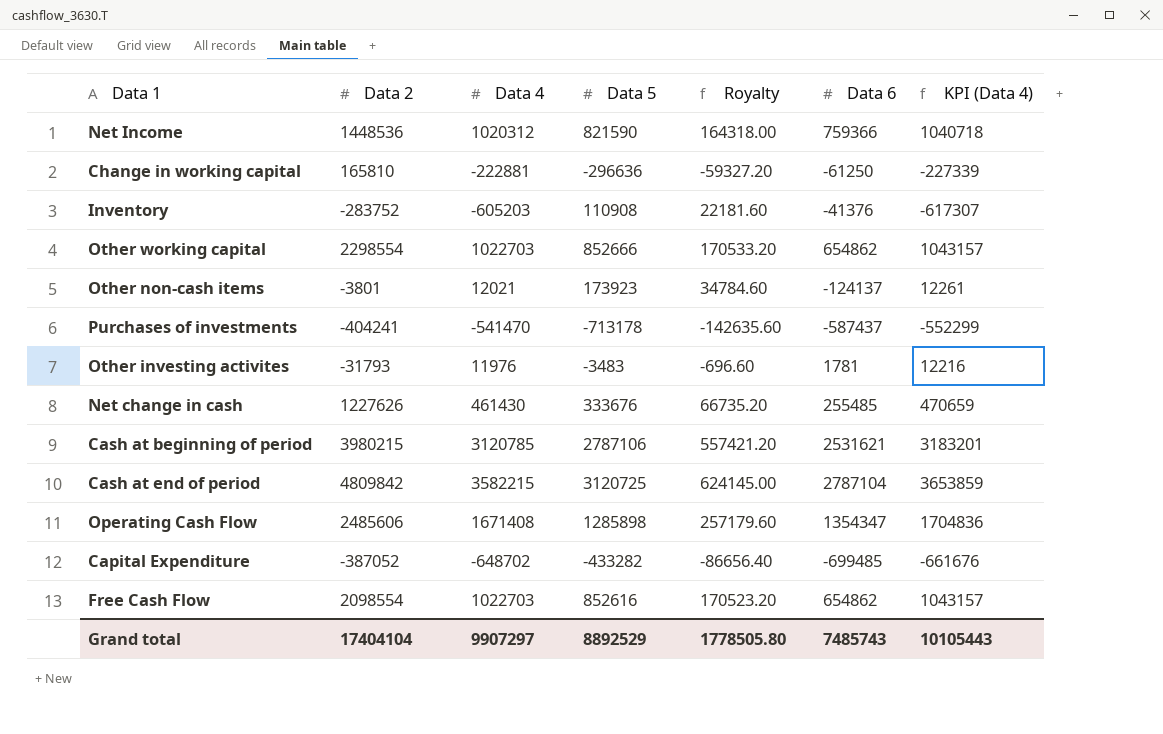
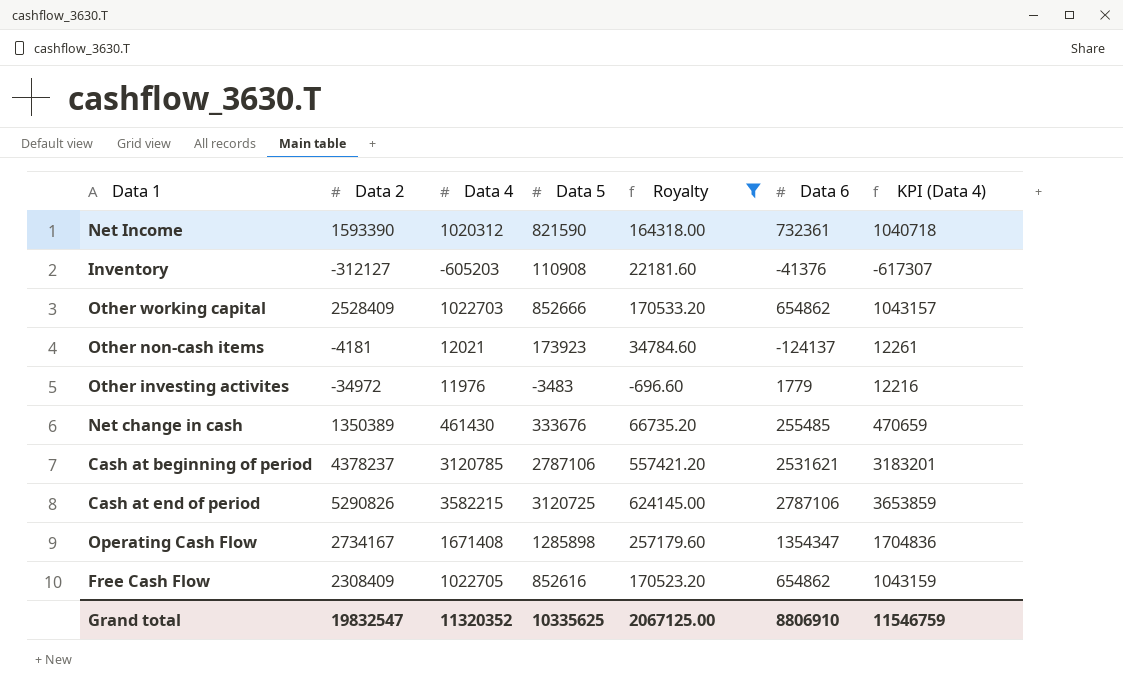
filter: none -> Royalty >= -696.60
Net Income | Data 2: 1448536 -> 1593390
Net Income | Data 6: 759366 -> 732361
Inventory | Data 2: -283752 -> -312127
Other working capital | Data 2: 2298554 -> 2528409
Other non-cash items | Data 2: -3801 -> -4181
Other investing activites | Data 2: -31793 -> -34972
Other investing activites | Data 6: 1781 -> 1779
Net change in cash | Data 2: 1227626 -> 1350389
Cash at beginning of period | Data 2: 3980215 -> 4378237
Cash at end of period | Data 2: 4809842 -> 5290826
Cash at end of period | Data 6: 2787104 -> 2787106
Operating Cash Flow | Data 2: 2485606 -> 2734167
Free Cash Flow | Data 2: 2098554 -> 2308409
Free Cash Flow | Data 4: 1022703 -> 1022705
Free Cash Flow | KPI (Data 4): 1043157 -> 1043159
Grand total | Data 2: 17404104 -> 19832547
Grand total | Data 4: 9907297 -> 11320352
Grand total | Data 5: 8892529 -> 10335625
Grand total | Royalty: 1778505.80 -> 2067125.00
Grand total | Data 6: 7485743 -> 8806910
Grand total | KPI (Data 4): 10105443 -> 11546759

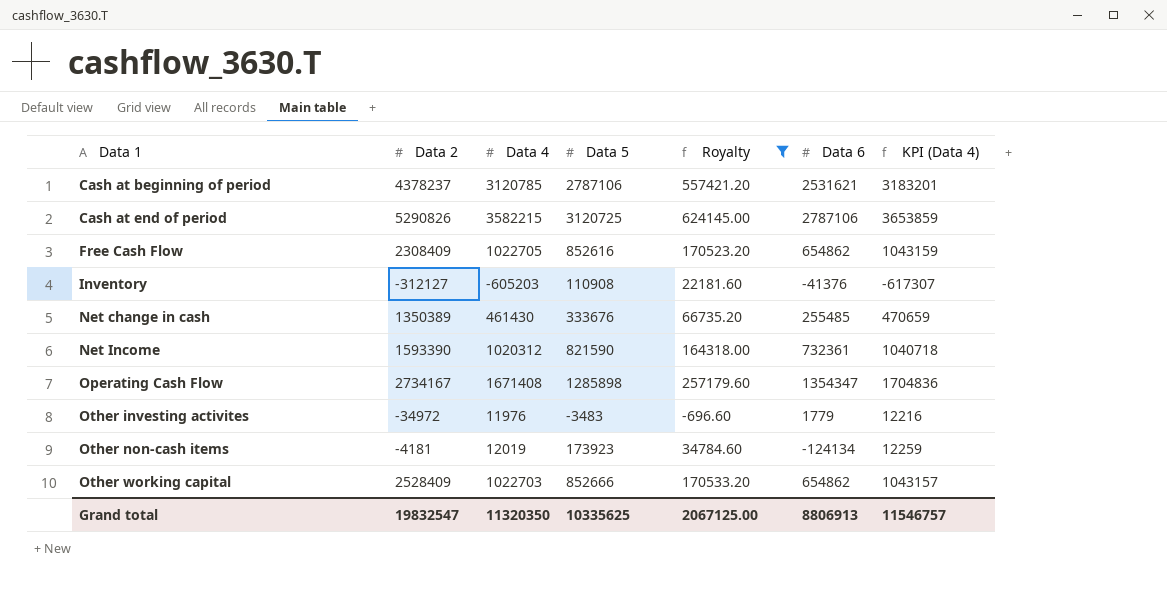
row order: none -> Data 1 ascending
Other non-cash items | Data 4: 12021 -> 12019
Other non-cash items | Data 6: -124137 -> -124134
Other non-cash items | KPI (Data 4): 12261 -> 12259
Grand total | Data 4: 11320352 -> 11320350
Grand total | Data 6: 8806910 -> 8806913
Grand total | KPI (Data 4): 11546759 -> 11546757

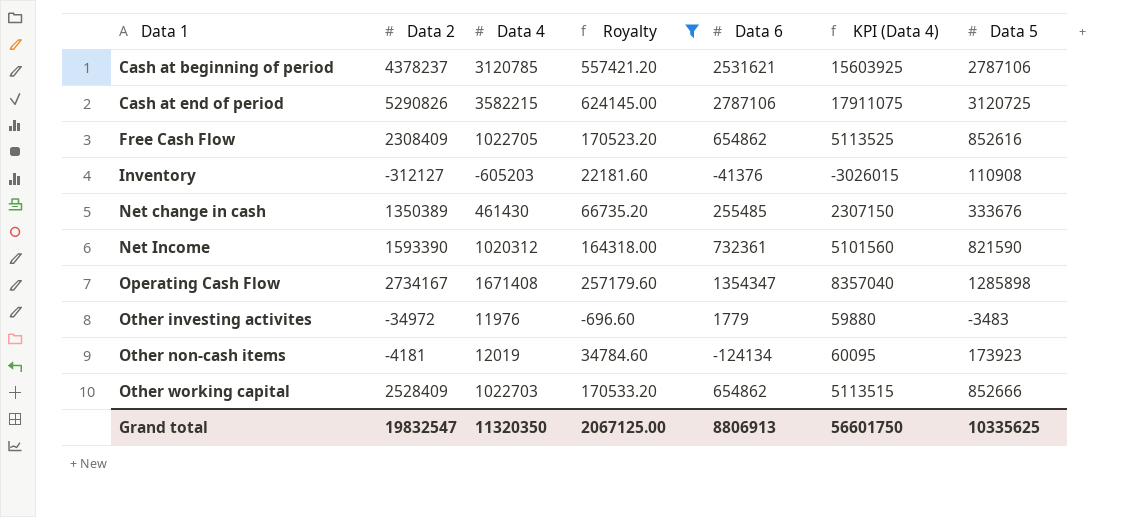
column KPI (Data 4) | formula: [Data 4] * 1.02 -> [Data 4] * 5
column Data 5 | position: 4 -> 7
Grand total | KPI (Data 4): 11546757 -> 56601750

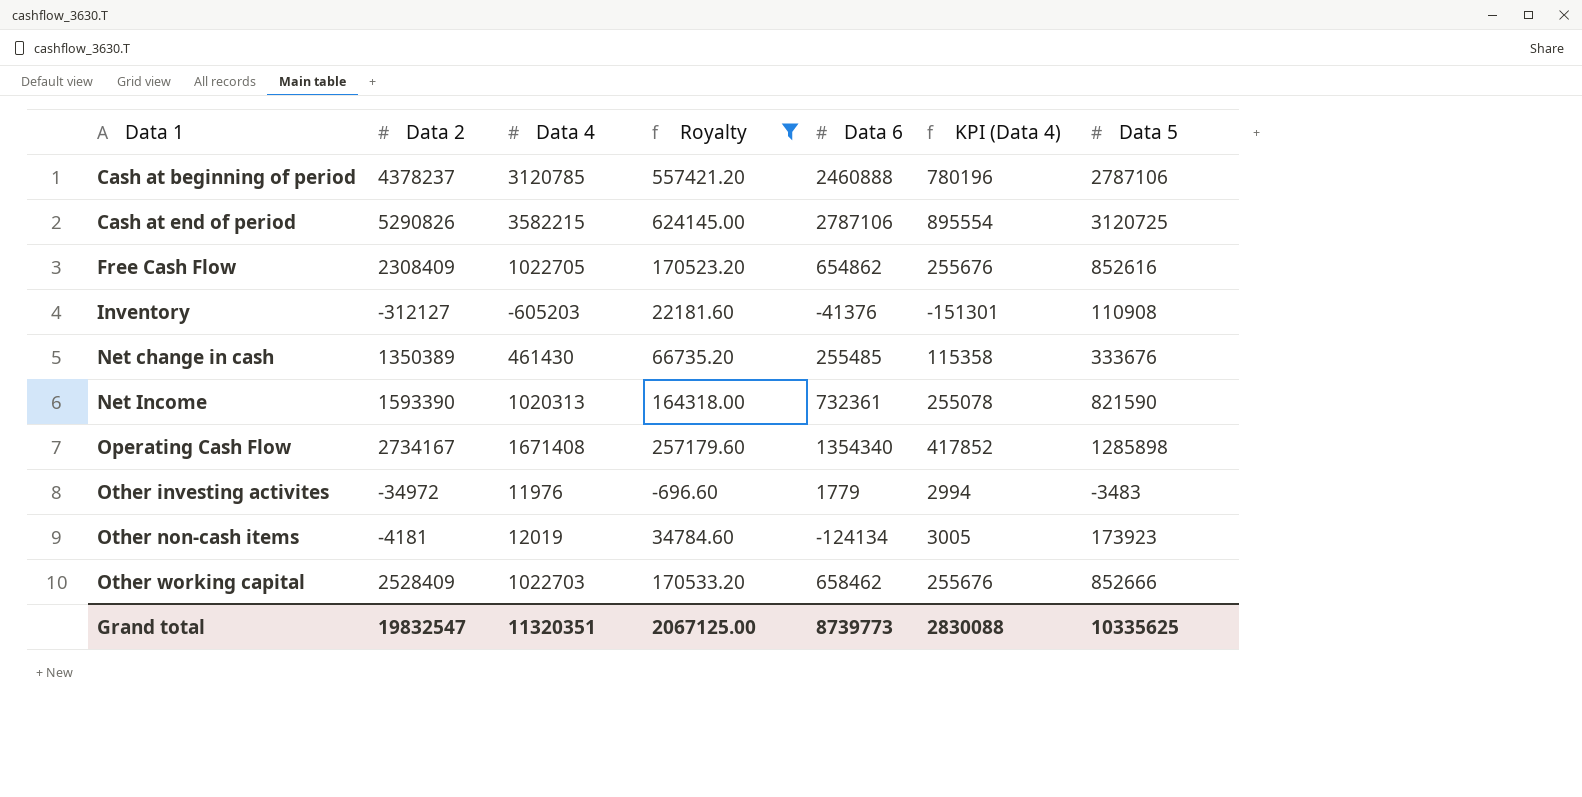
column KPI (Data 4) | formula: [Data 4] * 5 -> [Data 4] * 0.25
Cash at beginning of period | Data 6: 2531621 -> 2460888
Net Income | Data 4: 1020312 -> 1020313
Operating Cash Flow | Data 6: 1354347 -> 1354340
Other working capital | Data 6: 654862 -> 658462
Grand total | Data 4: 11320350 -> 11320351
Grand total | Data 6: 8806913 -> 8739773
Grand total | KPI (Data 4): 56601750 -> 2830088

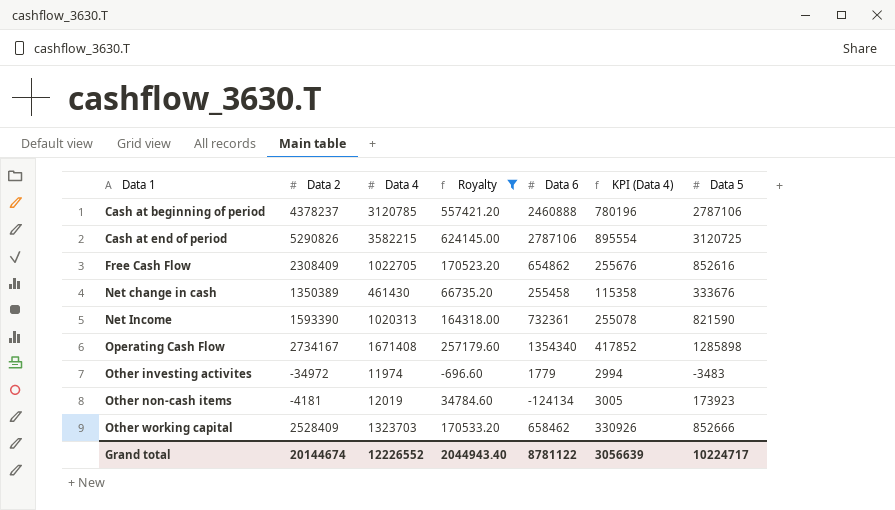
row Inventory: -312127 | -605203 | 22181.60 | -41376 | -151301 | 110908 -> none
Net change in cash | Data 6: 255485 -> 255458
Other investing activites | Data 4: 11976 -> 11974
Other working capital | Data 4: 1022703 -> 1323703
Other working capital | KPI (Data 4): 255676 -> 330926
Grand total | Data 2: 19832547 -> 20144674
Grand total | Data 4: 11320351 -> 12226552
Grand total | Royalty: 2067125.00 -> 2044943.40
Grand total | Data 6: 8739773 -> 8781122
Grand total | KPI (Data 4): 2830088 -> 3056639
Grand total | Data 5: 10335625 -> 10224717

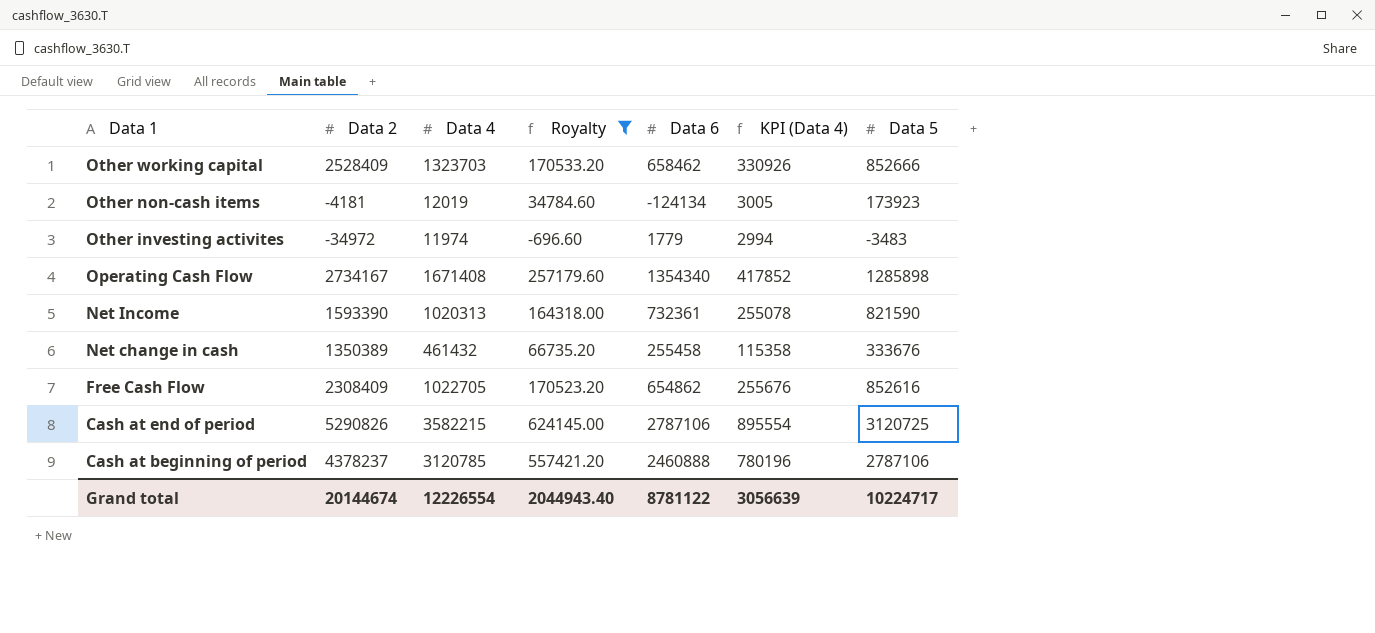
row order: Data 1 ascending -> Data 1 descending
Net change in cash | Data 4: 461430 -> 461432
Grand total | Data 4: 12226552 -> 12226554

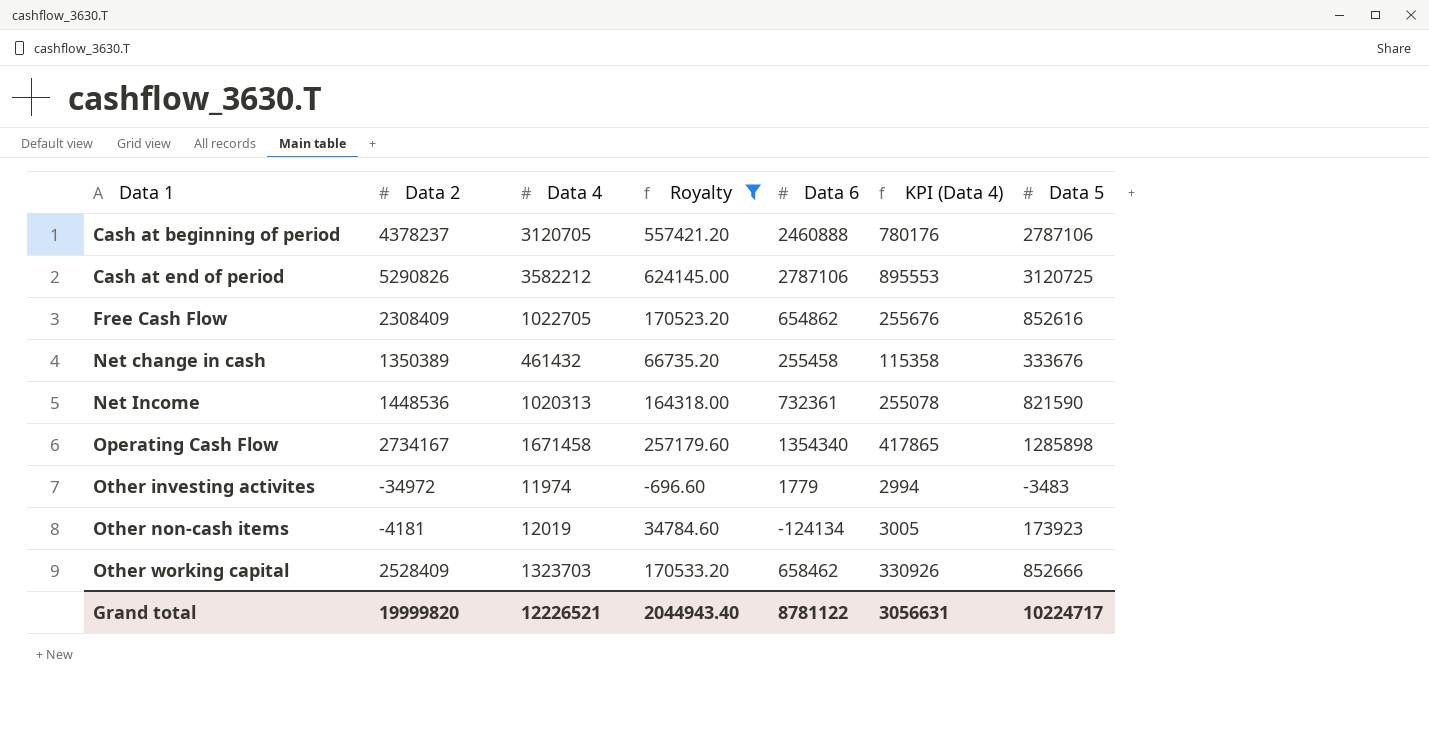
row order: Data 1 descending -> Data 1 ascending
Cash at beginning of period | Data 4: 3120785 -> 3120705
Cash at beginning of period | KPI (Data 4): 780196 -> 780176
Cash at end of period | Data 4: 3582215 -> 3582212
Cash at end of period | KPI (Data 4): 895554 -> 895553
Net Income | Data 2: 1593390 -> 1448536
Operating Cash Flow | Data 4: 1671408 -> 1671458
Operating Cash Flow | KPI (Data 4): 417852 -> 417865
Grand total | Data 2: 20144674 -> 19999820
Grand total | Data 4: 12226554 -> 12226521
Grand total | KPI (Data 4): 3056639 -> 3056631

